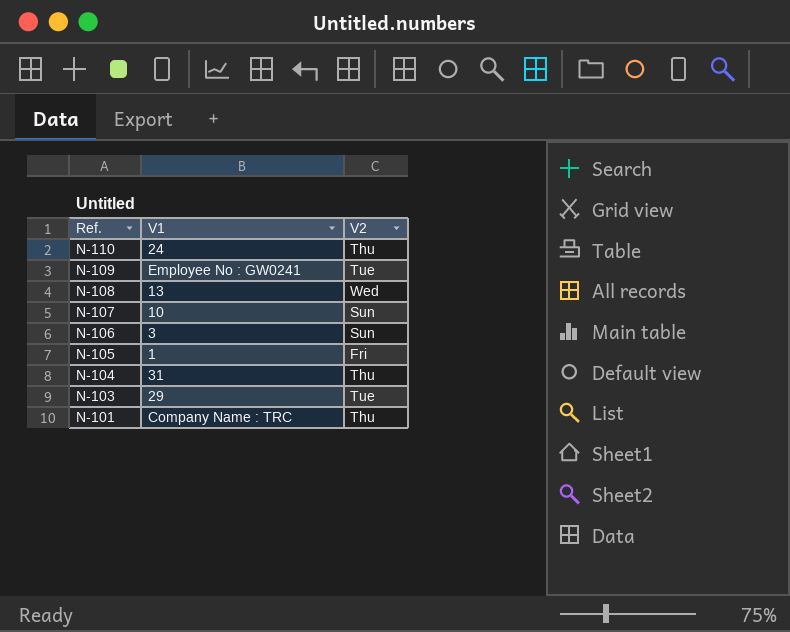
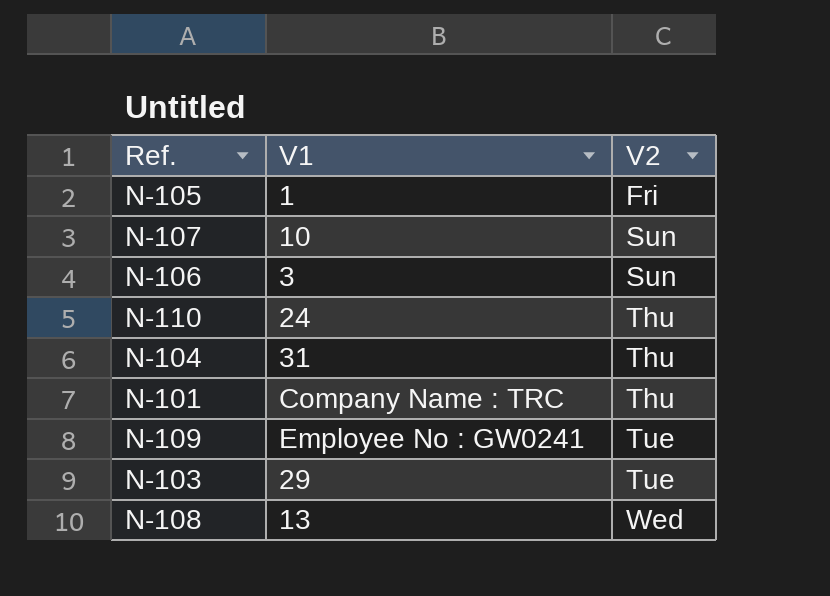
row order: Ref. descending -> V2 ascending

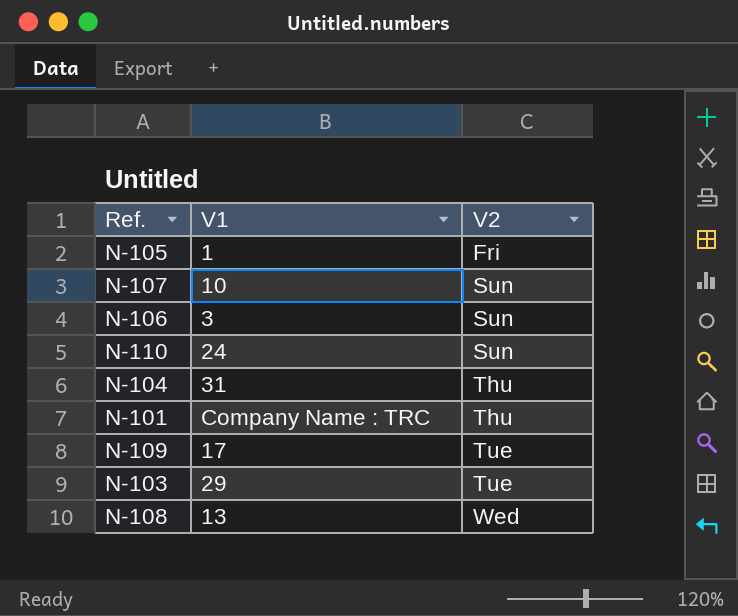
N-110 | V2: Thu -> Sun
N-109 | V1: Employee No : GW0241 -> 17

